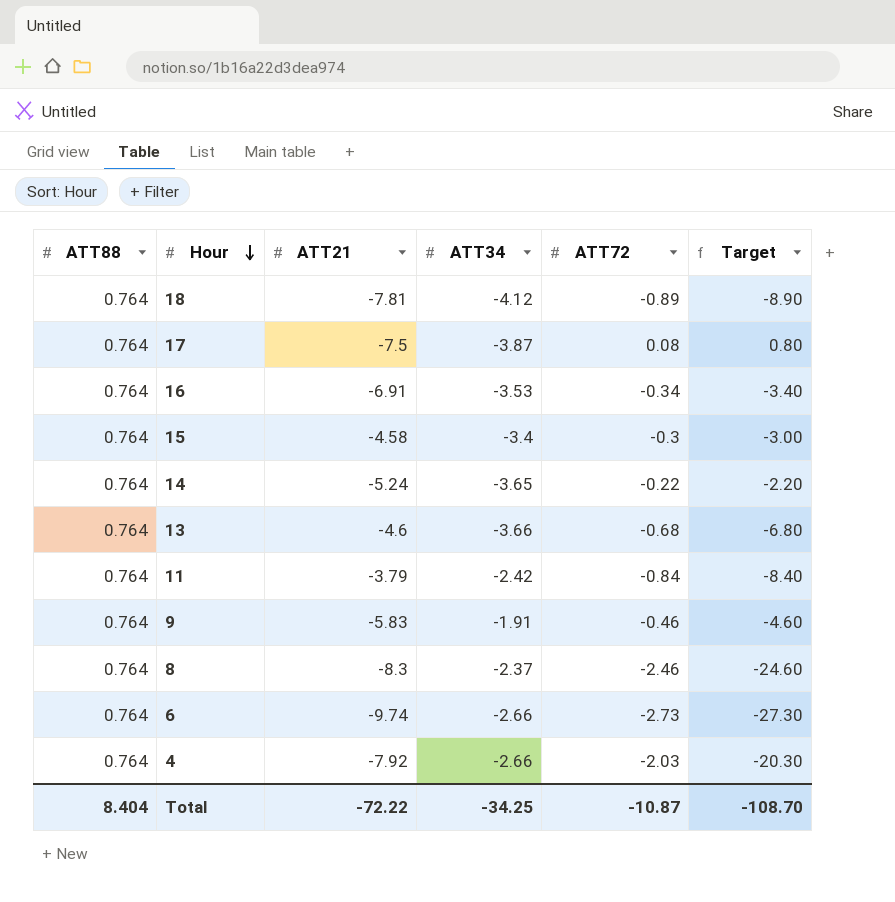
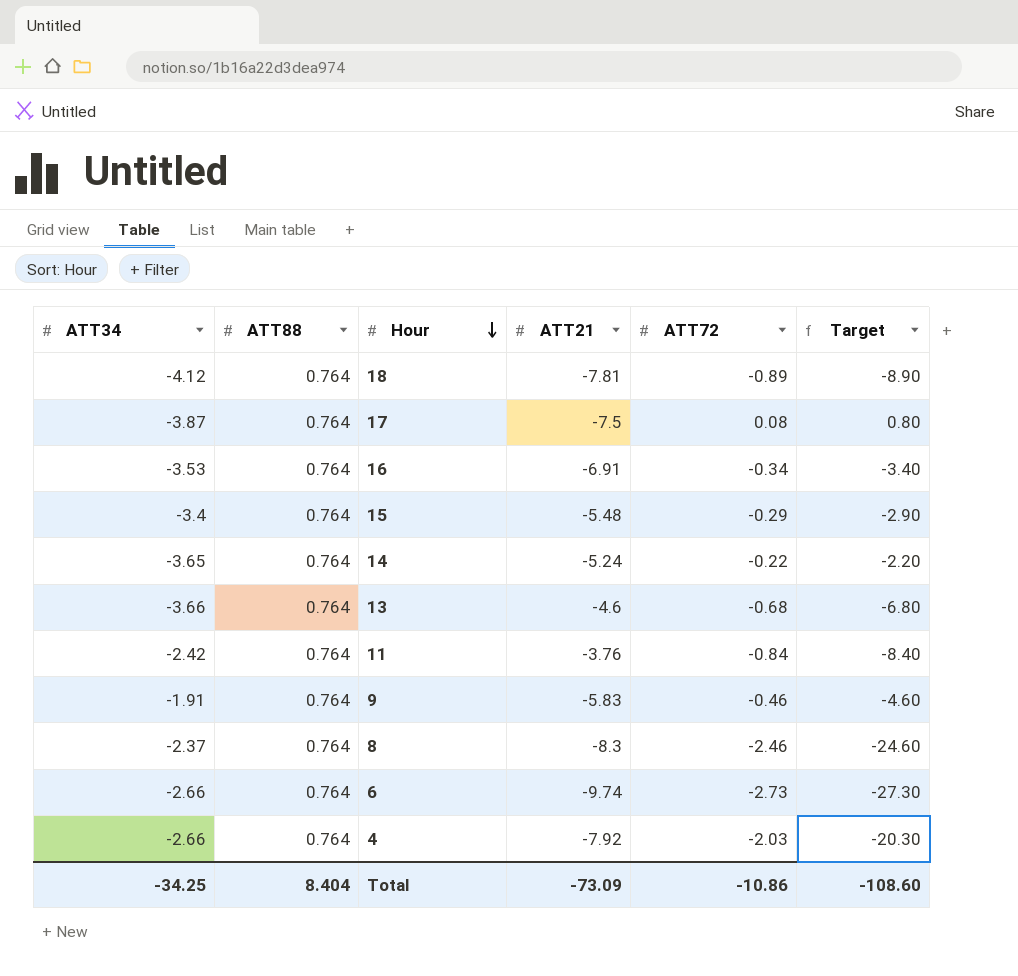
column ATT34 | position: 4 -> 1
15 | ATT21: -4.58 -> -5.48
15 | ATT72: -0.3 -> -0.29
15 | Target: -3.00 -> -2.90
11 | ATT21: -3.79 -> -3.76
Total | ATT21: -72.22 -> -73.09
Total | ATT72: -10.87 -> -10.86
Total | Target: -108.70 -> -108.60

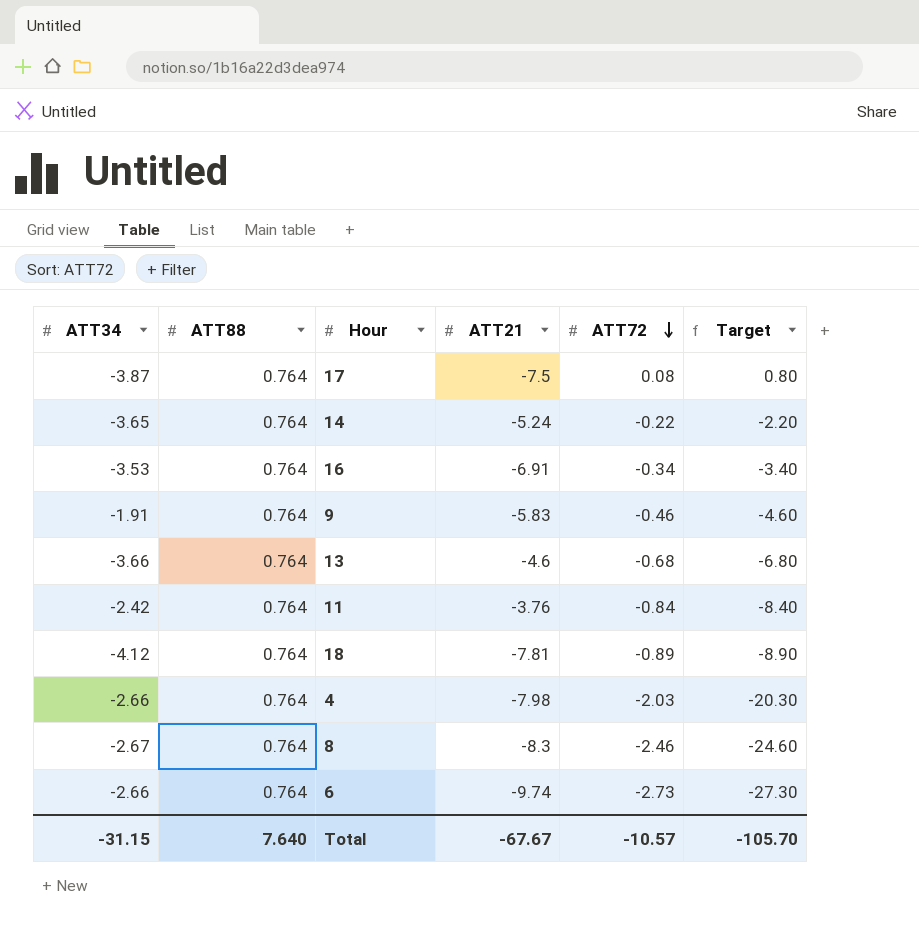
row order: Hour descending -> ATT72 descending
row 15: -3.4 | 0.764 | -5.48 | -0.29 | -2.90 -> none
4 | ATT21: -7.92 -> -7.98
8 | ATT34: -2.37 -> -2.67
Total | ATT34: -34.25 -> -31.15
Total | ATT88: 8.404 -> 7.640
Total | ATT21: -73.09 -> -67.67
Total | ATT72: -10.86 -> -10.57
Total | Target: -108.60 -> -105.70

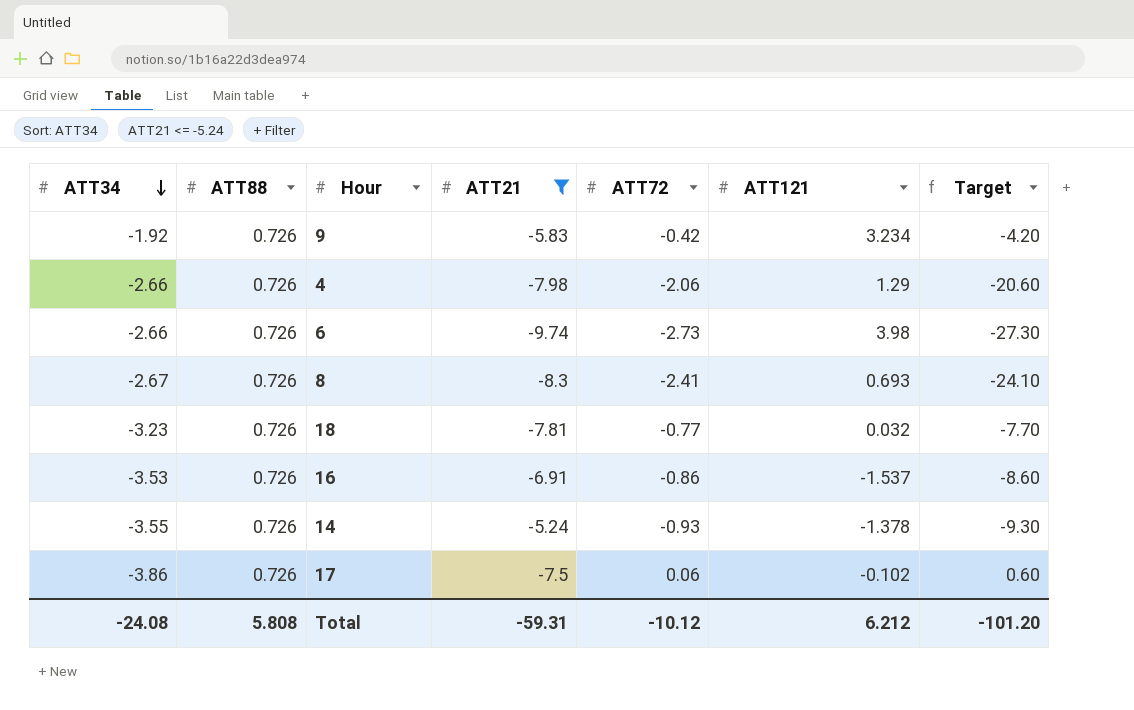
filter: none -> ATT21 <= -5.24
row order: ATT72 descending -> ATT34 descending
column ATT121 | position: none -> 6
9 | ATT34: -1.91 -> -1.92
9 | ATT88: 0.764 -> 0.726
9 | ATT72: -0.46 -> -0.42
9 | Target: -4.60 -> -4.20
4 | ATT88: 0.764 -> 0.726
4 | ATT72: -2.03 -> -2.06
4 | Target: -20.30 -> -20.60
6 | ATT88: 0.764 -> 0.726
8 | ATT88: 0.764 -> 0.726
8 | ATT72: -2.46 -> -2.41
8 | Target: -24.60 -> -24.10
18 | ATT34: -4.12 -> -3.23
18 | ATT88: 0.764 -> 0.726
18 | ATT72: -0.89 -> -0.77
18 | Target: -8.90 -> -7.70
16 | ATT88: 0.764 -> 0.726
16 | ATT72: -0.34 -> -0.86
16 | Target: -3.40 -> -8.60
14 | ATT34: -3.65 -> -3.55
14 | ATT88: 0.764 -> 0.726
14 | ATT72: -0.22 -> -0.93
14 | Target: -2.20 -> -9.30
17 | ATT34: -3.87 -> -3.86
17 | ATT88: 0.764 -> 0.726
17 | ATT72: 0.08 -> 0.06
17 | Target: 0.80 -> 0.60
Total | ATT34: -31.15 -> -24.08
Total | ATT88: 7.640 -> 5.808
Total | ATT21: -67.67 -> -59.31
Total | ATT72: -10.57 -> -10.12
Total | Target: -105.70 -> -101.20

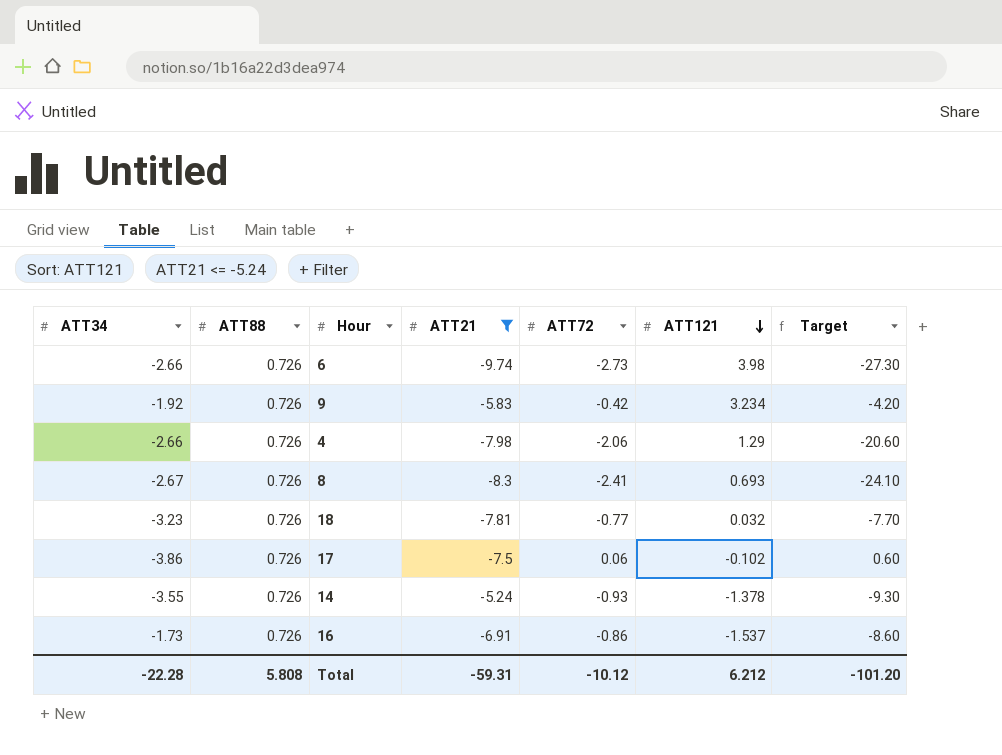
row order: ATT34 descending -> ATT121 descending
16 | ATT34: -3.53 -> -1.73
Total | ATT34: -24.08 -> -22.28

